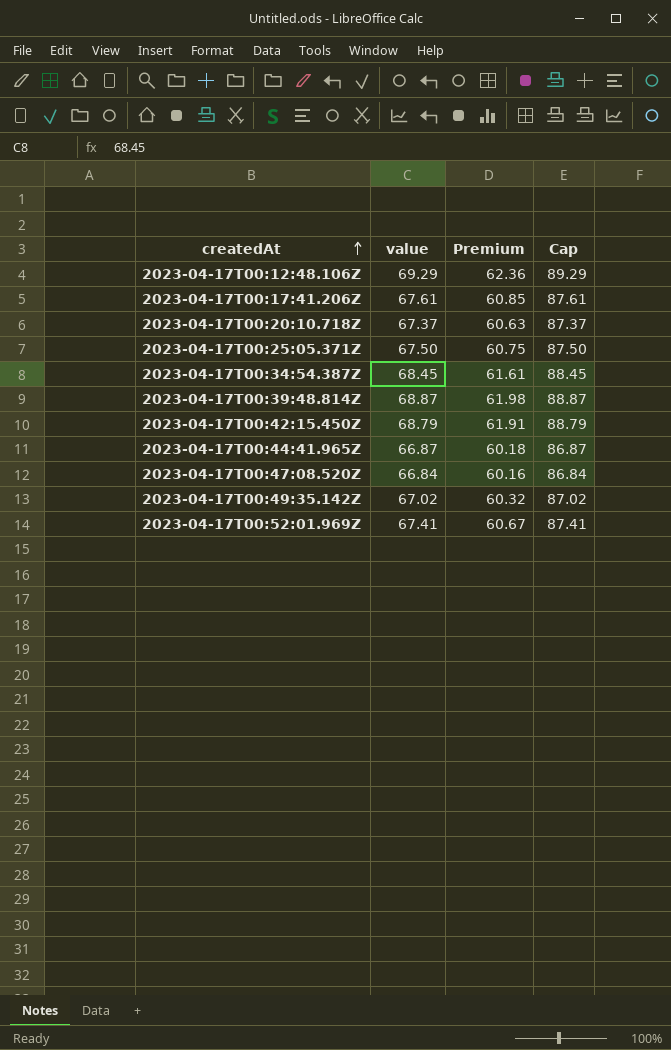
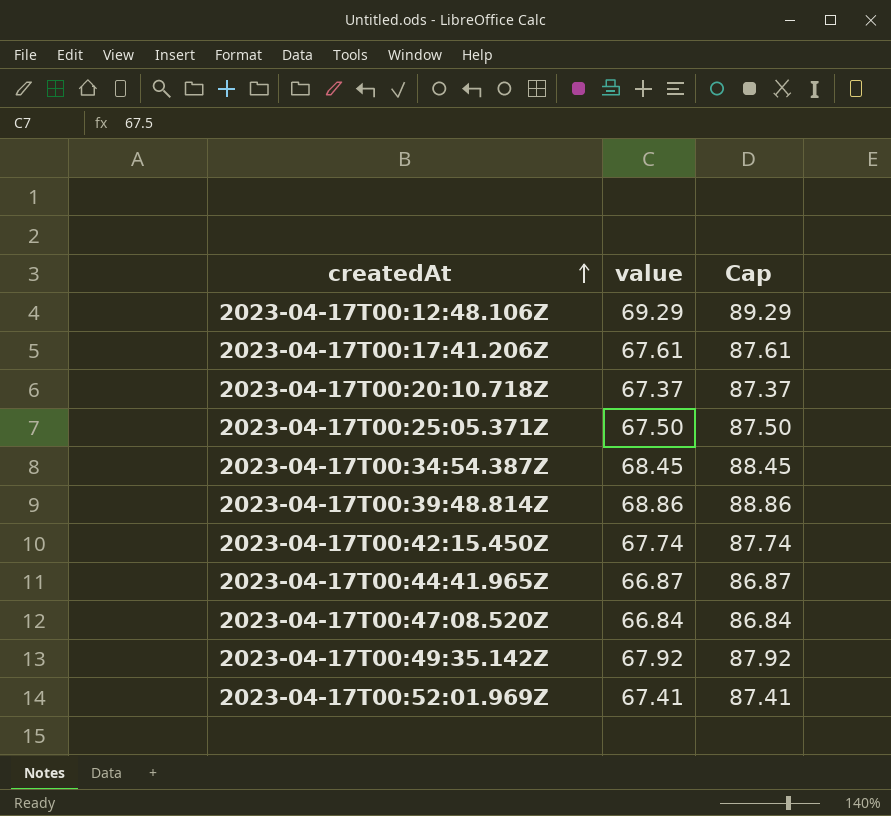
column Premium | formula: [value] * 0.9 -> none
2023-04-17T00:39:48.814Z | value: 68.87 -> 68.86
2023-04-17T00:39:48.814Z | Cap: 88.87 -> 88.86
2023-04-17T00:42:15.450Z | value: 68.79 -> 67.74
2023-04-17T00:42:15.450Z | Cap: 88.79 -> 87.74
2023-04-17T00:49:35.142Z | value: 67.02 -> 67.92
2023-04-17T00:49:35.142Z | Cap: 87.02 -> 87.92

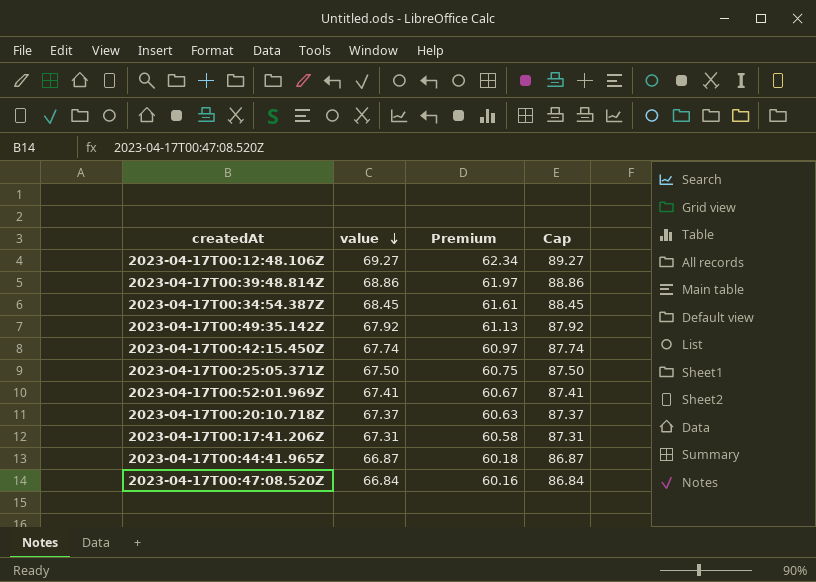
row order: createdAt ascending -> value descending
column Premium | formula: none -> [value] * 0.9
2023-04-17T00:12:48.106Z | value: 69.29 -> 69.27
2023-04-17T00:12:48.106Z | Cap: 89.29 -> 89.27
2023-04-17T00:17:41.206Z | value: 67.61 -> 67.31
2023-04-17T00:17:41.206Z | Cap: 87.61 -> 87.31

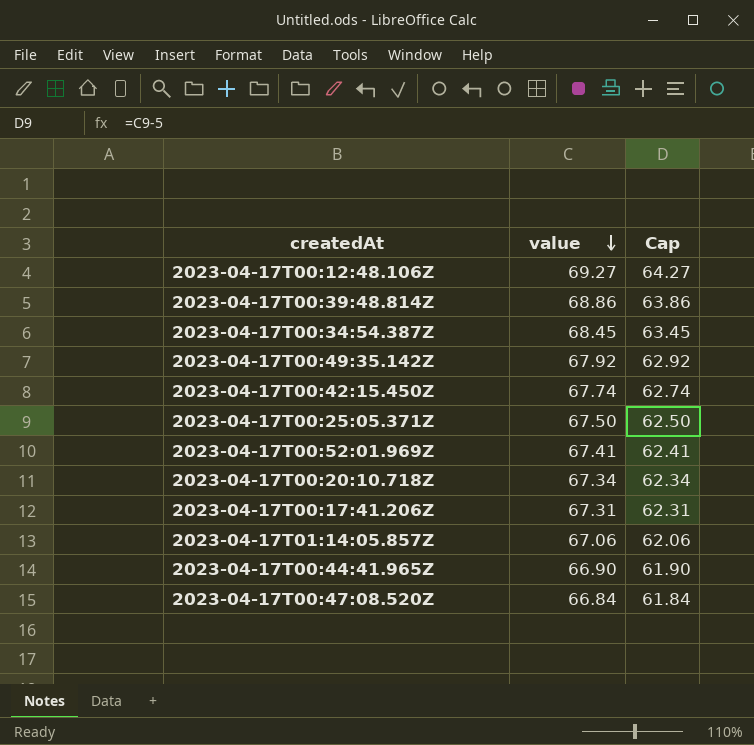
column Premium | formula: [value] * 0.9 -> none
column Cap | formula: [value] + 20 -> [value] - 5
2023-04-17T00:20:10.718Z | value: 67.37 -> 67.34
row 2023-04-17T01:14:05.857Z: none -> 67.06 | 62.06
2023-04-17T00:44:41.965Z | value: 66.87 -> 66.90

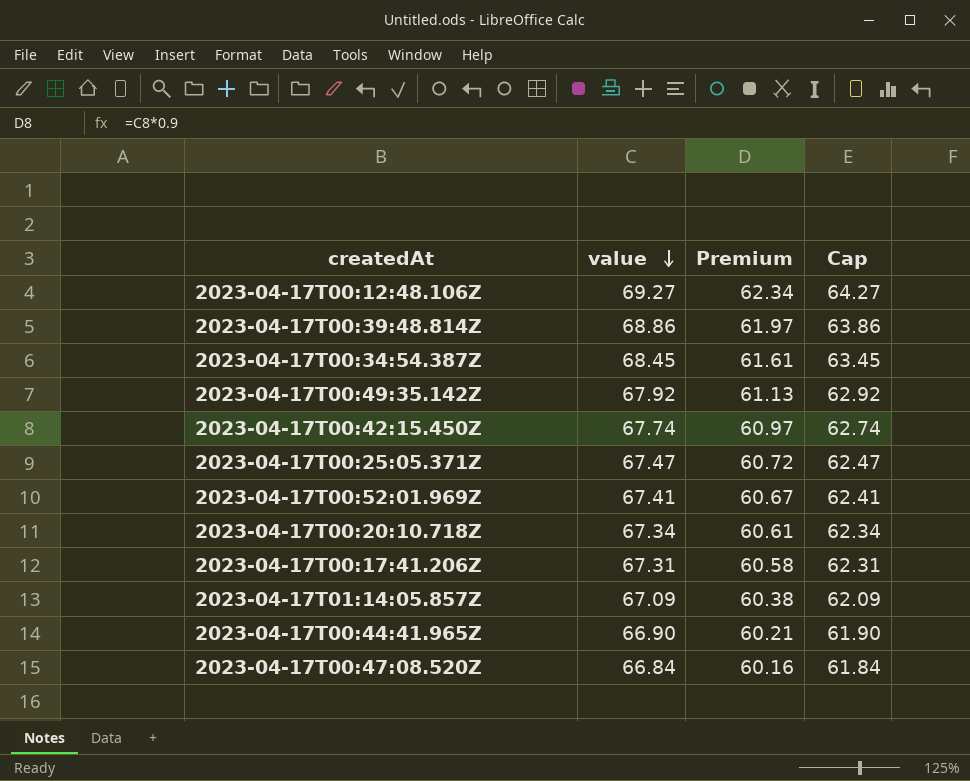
column Premium | formula: none -> [value] * 0.9
2023-04-17T00:25:05.371Z | value: 67.50 -> 67.47
2023-04-17T00:25:05.371Z | Cap: 62.50 -> 62.47
2023-04-17T01:14:05.857Z | value: 67.06 -> 67.09
2023-04-17T01:14:05.857Z | Cap: 62.06 -> 62.09

